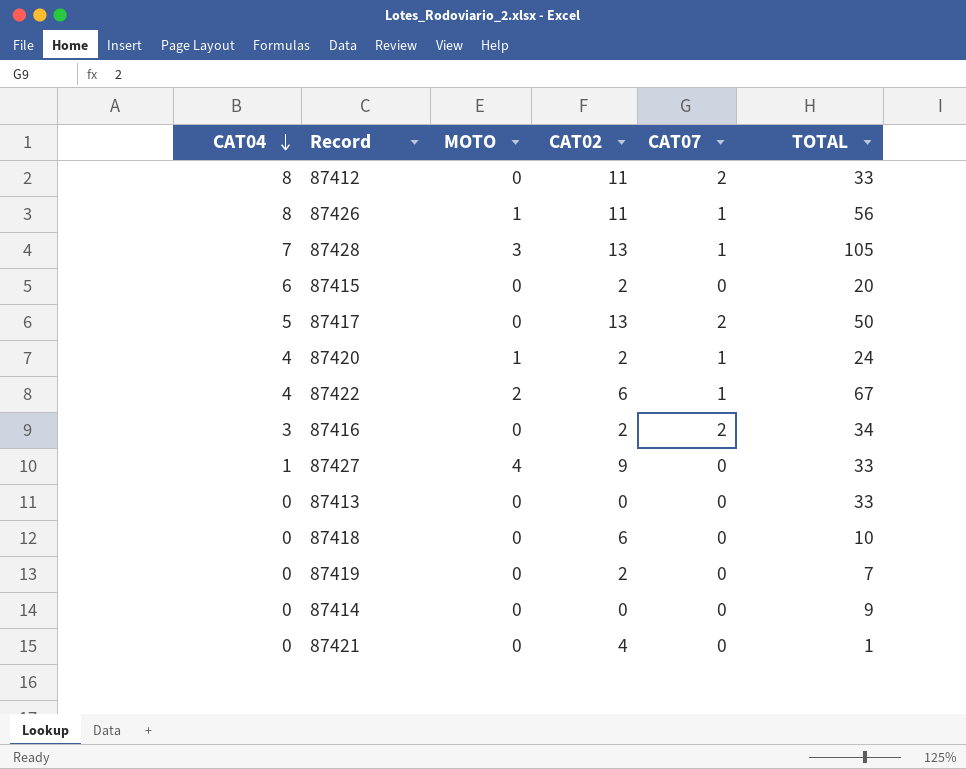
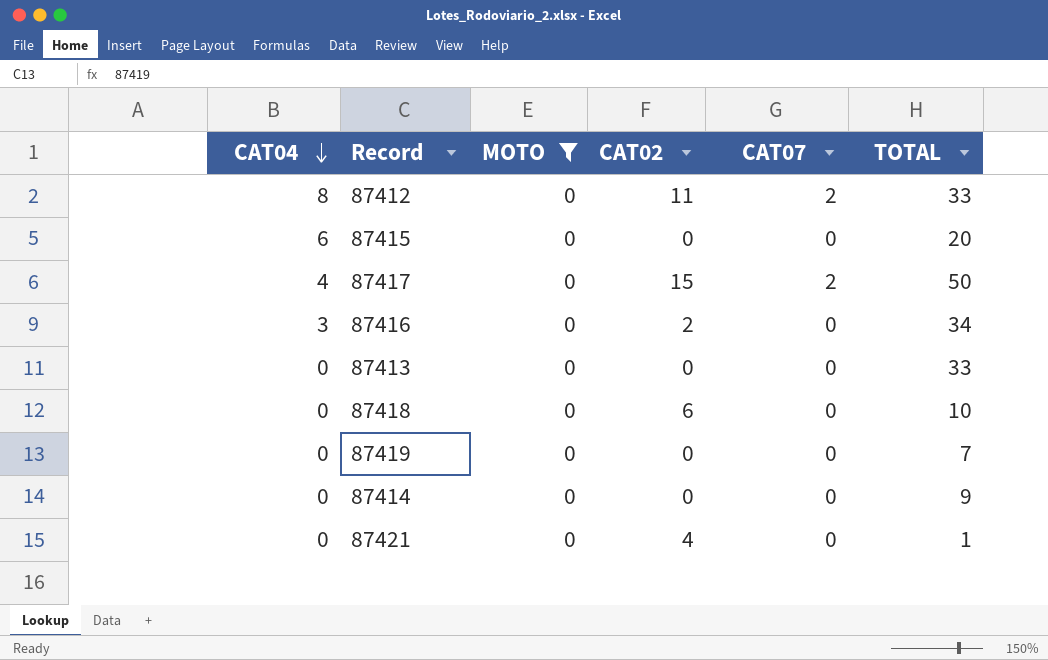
filter: none -> MOTO = 0
87415 | CAT02: 2 -> 0
87417 | CAT04: 5 -> 4
87417 | CAT02: 13 -> 15
87416 | CAT07: 2 -> 0
87419 | CAT02: 2 -> 0

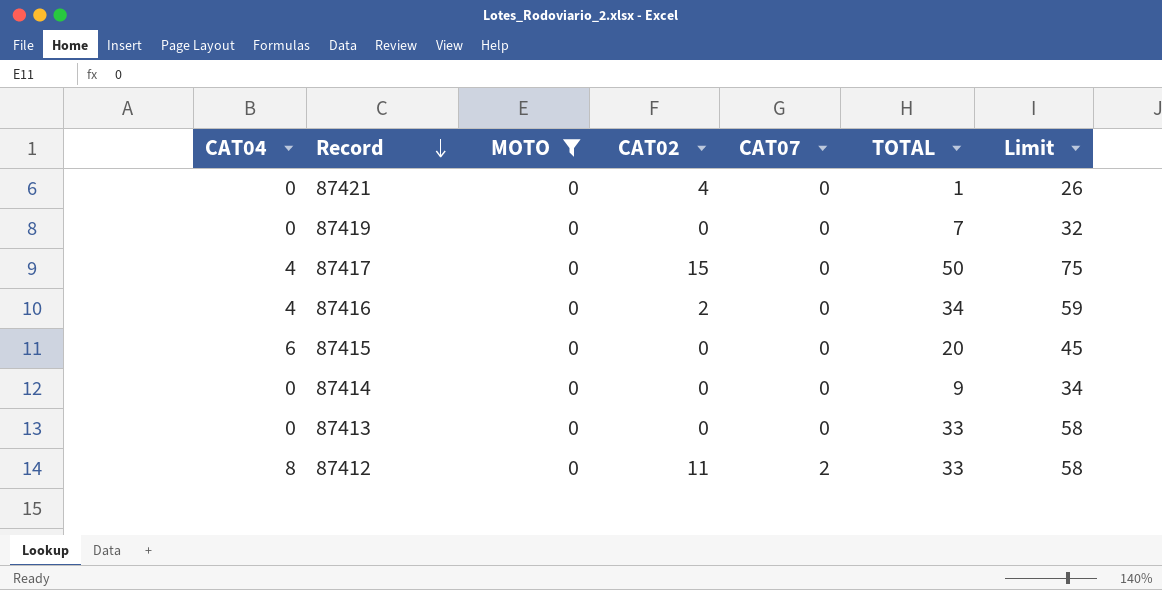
row order: CAT04 descending -> Record descending
column Limit | formula: none -> [TOTAL] + 25
row 87418: 0 | 0 | 6 | 0 | 10 -> none
87417 | CAT07: 2 -> 0
87416 | CAT04: 3 -> 4

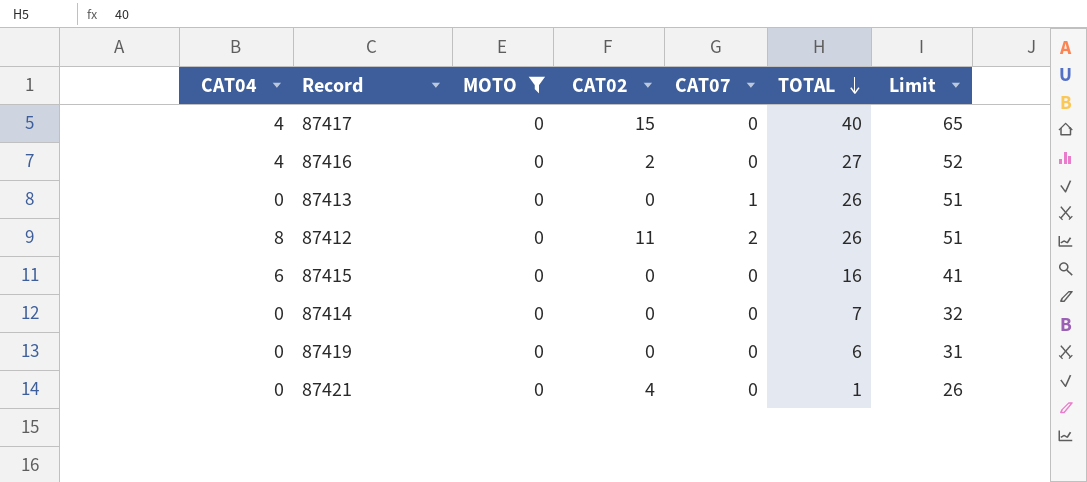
row order: Record descending -> TOTAL descending
87417 | TOTAL: 50 -> 40
87417 | Limit: 75 -> 65
87416 | TOTAL: 34 -> 27
87416 | Limit: 59 -> 52
87413 | CAT07: 0 -> 1
87413 | TOTAL: 33 -> 26
87413 | Limit: 58 -> 51
87412 | TOTAL: 33 -> 26
87412 | Limit: 58 -> 51
87415 | TOTAL: 20 -> 16
87415 | Limit: 45 -> 41
87414 | TOTAL: 9 -> 7
87414 | Limit: 34 -> 32
87419 | TOTAL: 7 -> 6
87419 | Limit: 32 -> 31

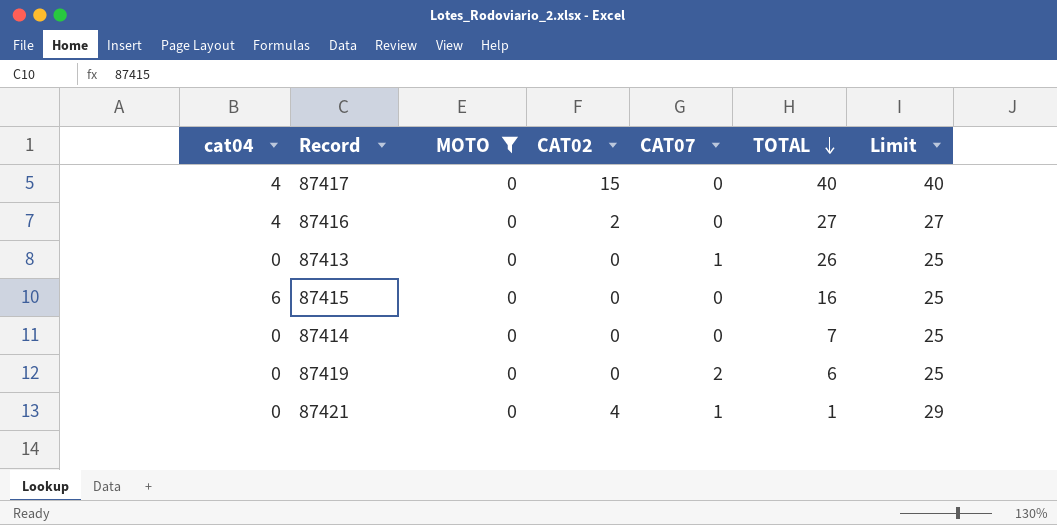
column name: CAT04 -> cat04
column Limit | formula: [TOTAL] + 25 -> [CAT02] + 25
row 87412: 8 | 0 | 11 | 2 | 26 | 51 -> none
87419 | CAT07: 0 -> 2
87421 | CAT07: 0 -> 1

